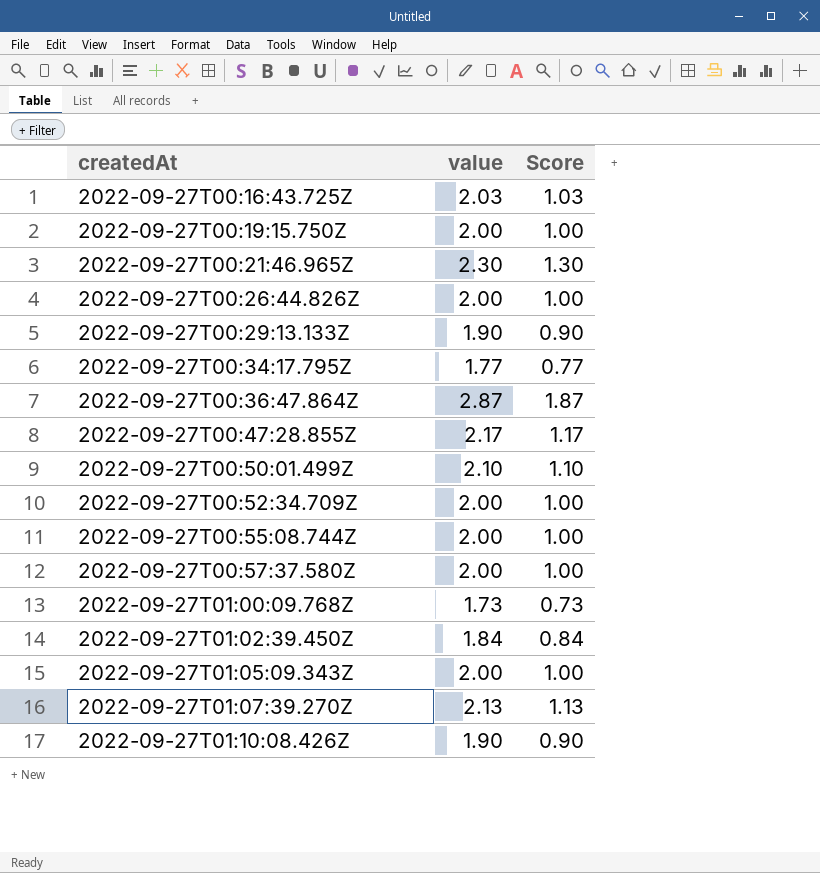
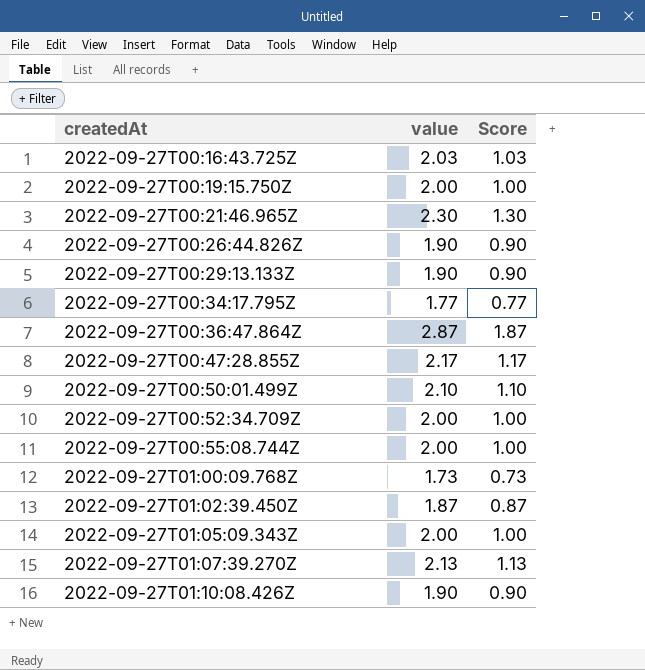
row 2022-09-27T00:57:37.580Z: 2.00 | 1.00 -> none
2022-09-27T00:26:44.826Z | value: 2.00 -> 1.90
2022-09-27T00:26:44.826Z | Score: 1.00 -> 0.90
2022-09-27T01:02:39.450Z | value: 1.84 -> 1.87
2022-09-27T01:02:39.450Z | Score: 0.84 -> 0.87

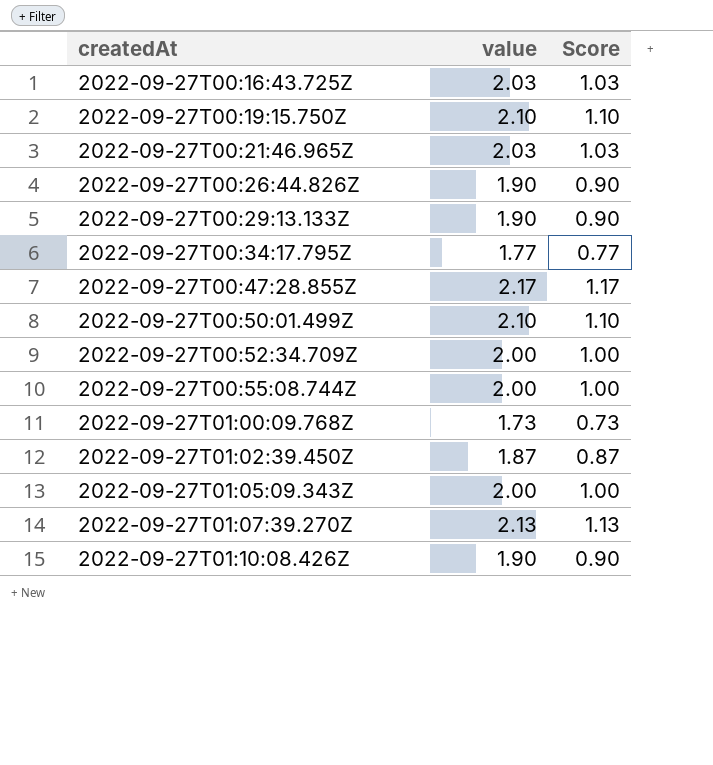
row 2022-09-27T00:36:47.864Z: 2.87 | 1.87 -> none
2022-09-27T00:19:15.750Z | value: 2.00 -> 2.10
2022-09-27T00:19:15.750Z | Score: 1.00 -> 1.10
2022-09-27T00:21:46.965Z | value: 2.30 -> 2.03
2022-09-27T00:21:46.965Z | Score: 1.30 -> 1.03

